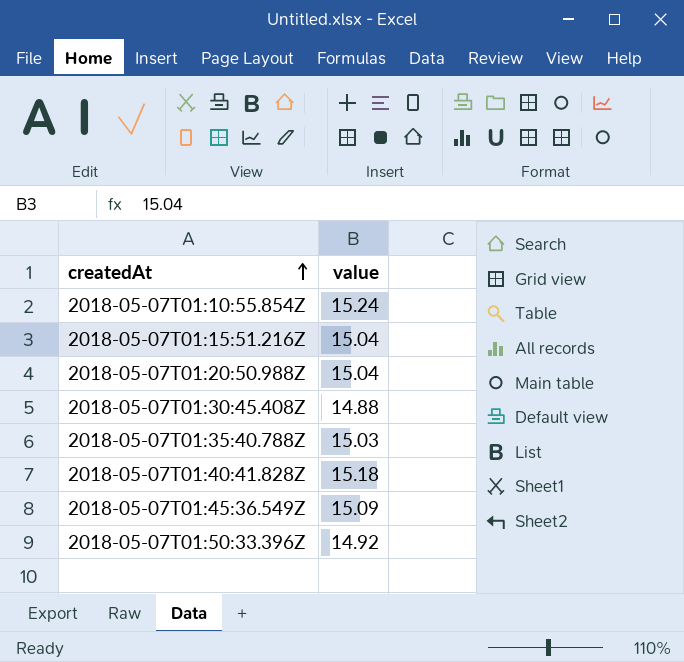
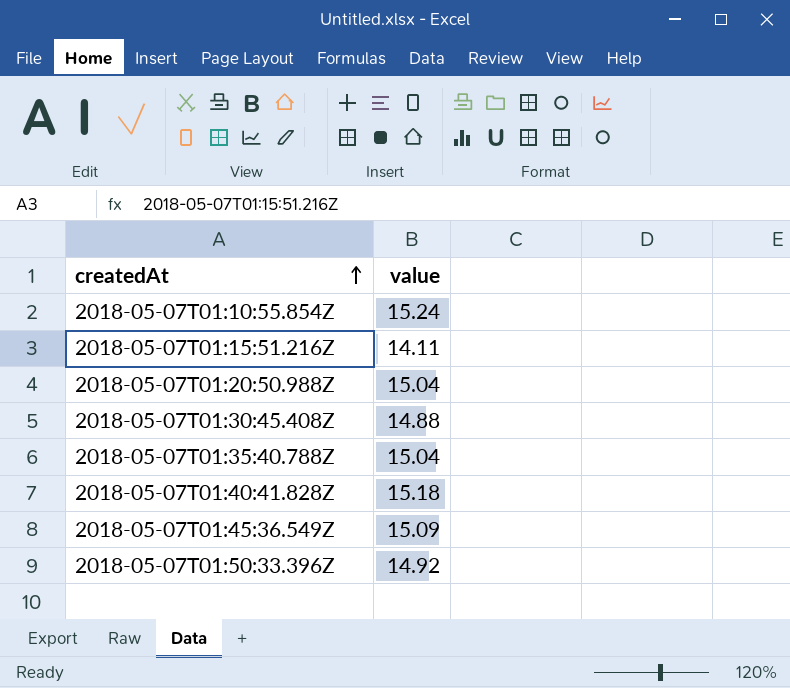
2018-05-07T01:15:51.216Z | value: 15.04 -> 14.11
2018-05-07T01:35:40.788Z | value: 15.03 -> 15.04

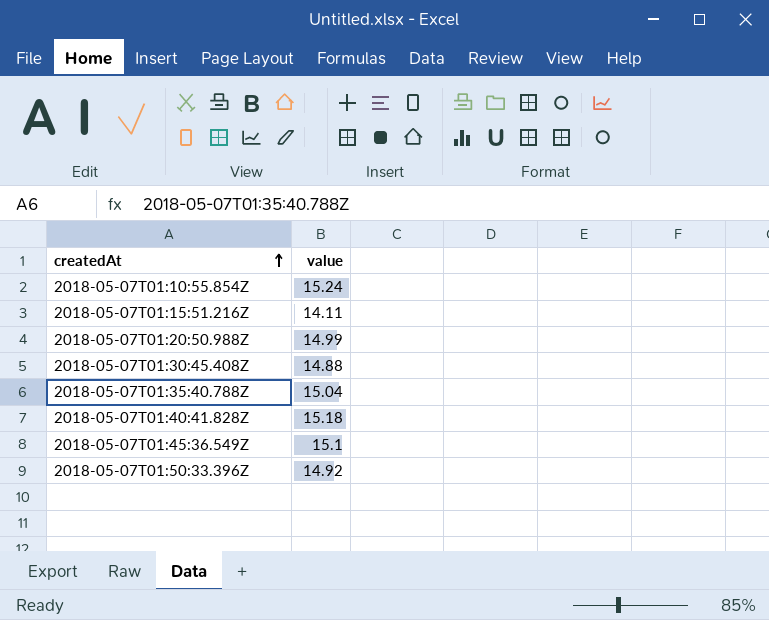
2018-05-07T01:20:50.988Z | value: 15.04 -> 14.99
2018-05-07T01:45:36.549Z | value: 15.09 -> 15.1

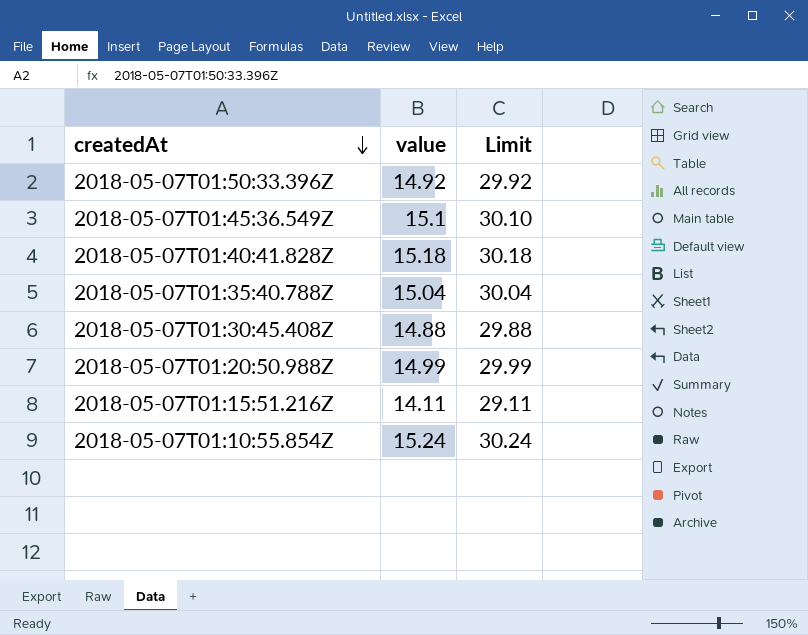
row order: createdAt ascending -> createdAt descending
column Limit | formula: none -> [value] + 15

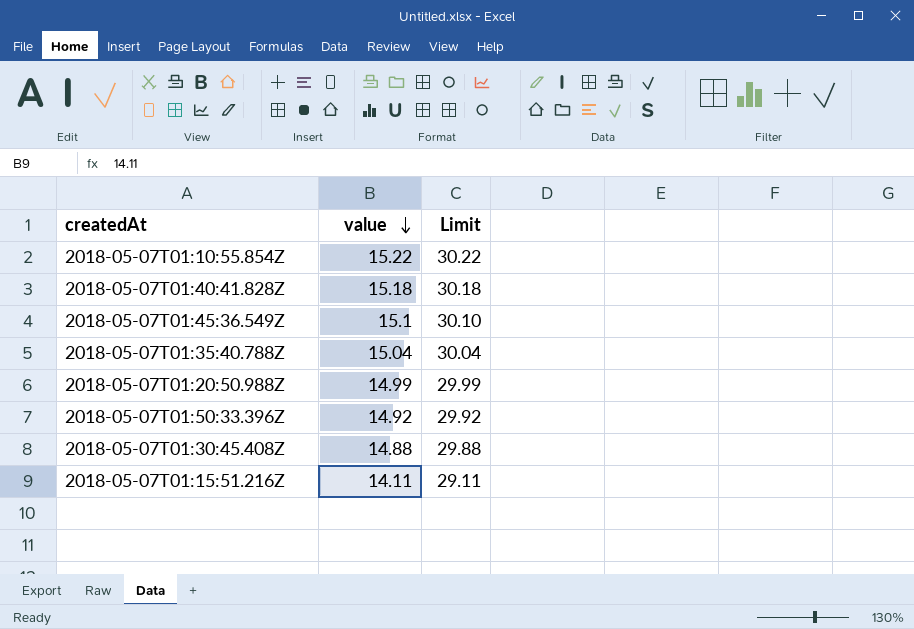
row order: createdAt descending -> value descending
2018-05-07T01:10:55.854Z | value: 15.24 -> 15.22
2018-05-07T01:10:55.854Z | Limit: 30.24 -> 30.22

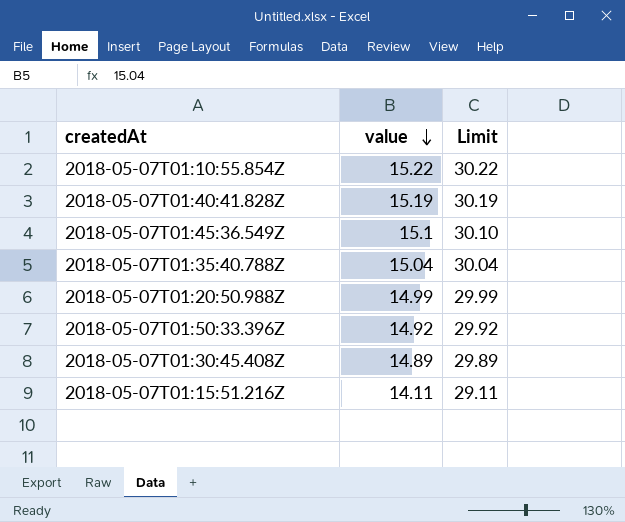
2018-05-07T01:40:41.828Z | value: 15.18 -> 15.19
2018-05-07T01:40:41.828Z | Limit: 30.18 -> 30.19
2018-05-07T01:30:45.408Z | value: 14.88 -> 14.89
2018-05-07T01:30:45.408Z | Limit: 29.88 -> 29.89

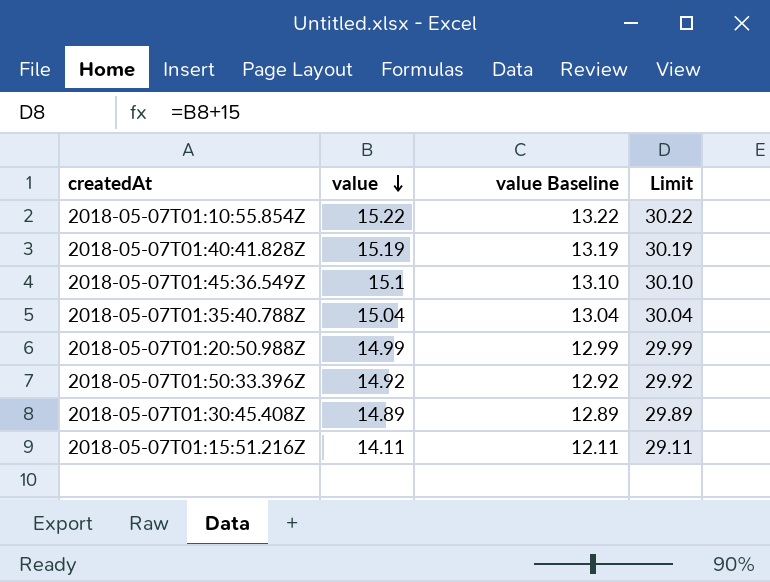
column value Baseline | formula: none -> [value] - 2

